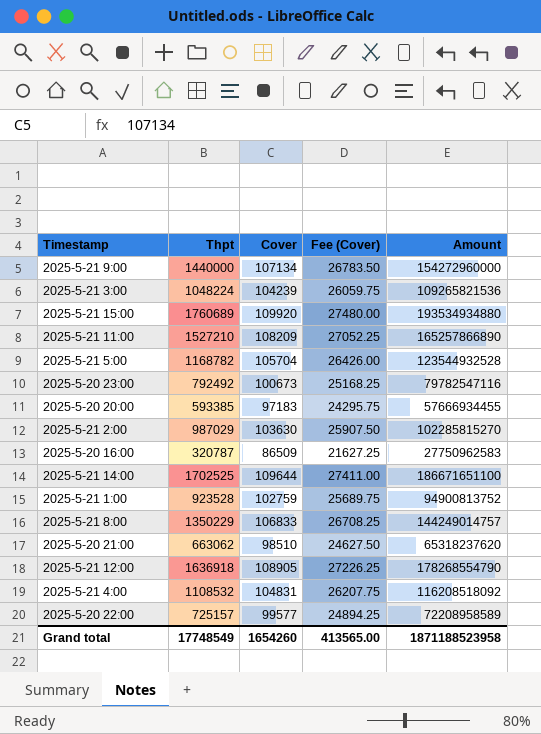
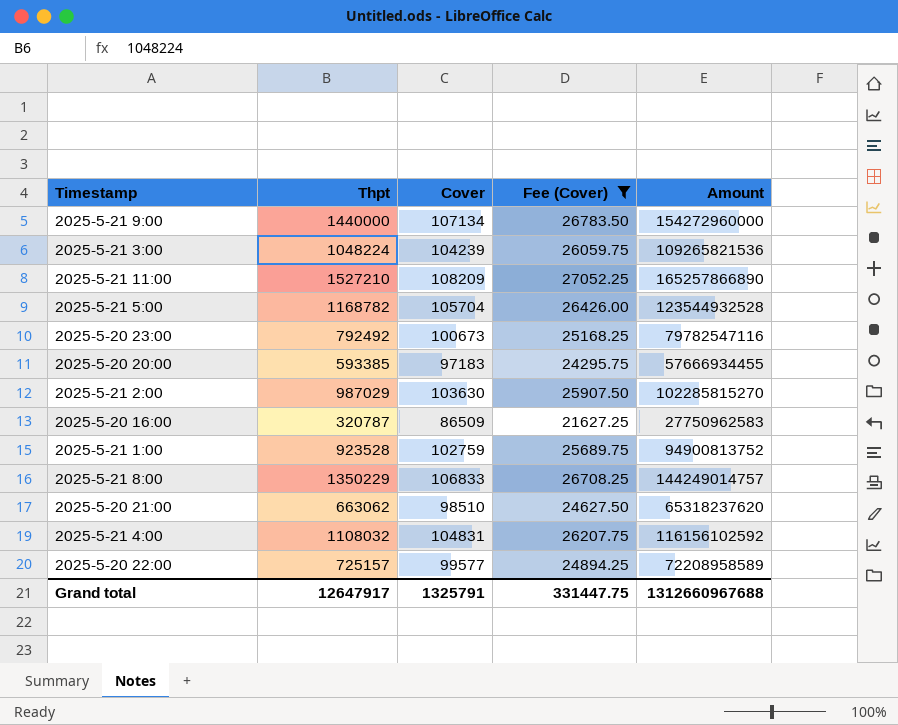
filter: none -> Fee (Cover) <= 27052.25
2025-5-21 4:00 | Thpt: 1108532 -> 1108032
2025-5-21 4:00 | Amount: 116208518092 -> 116156102592
Grand total | Thpt: 17748549 -> 12647917
Grand total | Cover: 1654260 -> 1325791
Grand total | Fee (Cover): 413565.00 -> 331447.75
Grand total | Amount: 1871188523958 -> 1312660967688

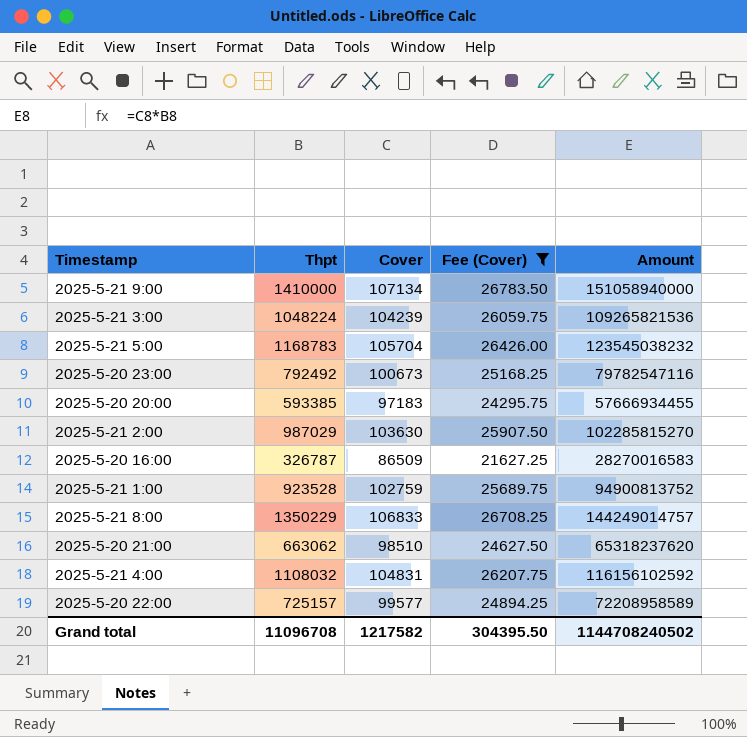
row 2025-5-21 11:00: 1527210 | 108209 | 27052.25 | 165257866890 -> none
2025-5-21 9:00 | Thpt: 1440000 -> 1410000
2025-5-21 9:00 | Amount: 154272960000 -> 151058940000
2025-5-21 5:00 | Thpt: 1168782 -> 1168783
2025-5-21 5:00 | Amount: 123544932528 -> 123545038232
2025-5-20 16:00 | Thpt: 320787 -> 326787
2025-5-20 16:00 | Amount: 27750962583 -> 28270016583
Grand total | Thpt: 12647917 -> 11096708
Grand total | Cover: 1325791 -> 1217582
Grand total | Fee (Cover): 331447.75 -> 304395.50
Grand total | Amount: 1312660967688 -> 1144708240502

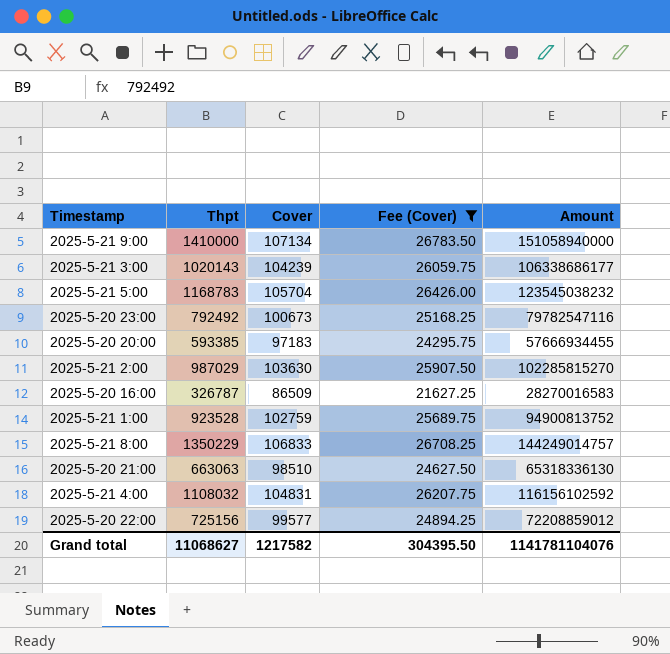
2025-5-21 3:00 | Thpt: 1048224 -> 1020143
2025-5-21 3:00 | Amount: 109265821536 -> 106338686177
2025-5-20 21:00 | Thpt: 663062 -> 663063
2025-5-20 21:00 | Amount: 65318237620 -> 65318336130
2025-5-20 22:00 | Thpt: 725157 -> 725156
2025-5-20 22:00 | Amount: 72208958589 -> 72208859012
Grand total | Thpt: 11096708 -> 11068627
Grand total | Amount: 1144708240502 -> 1141781104076

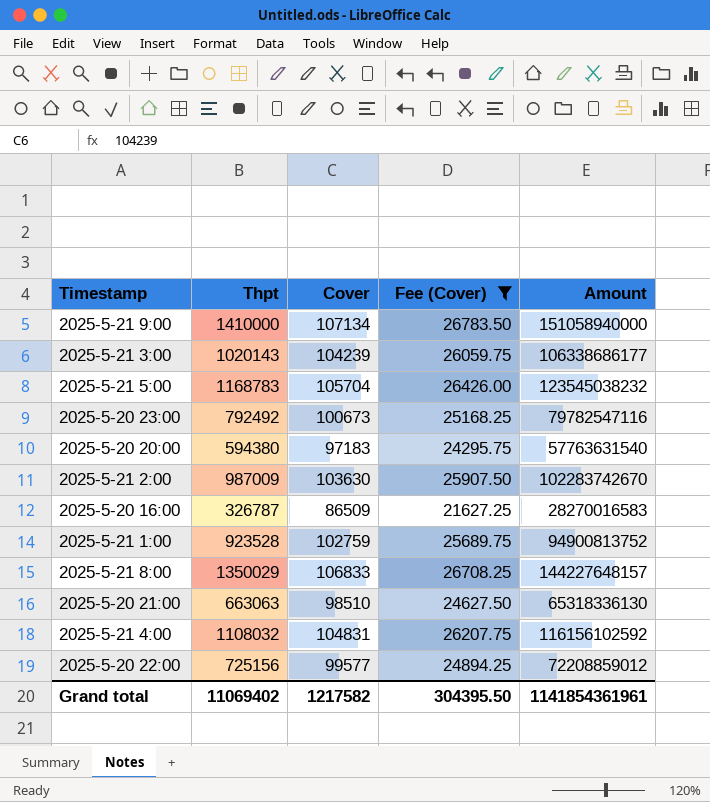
2025-5-20 20:00 | Thpt: 593385 -> 594380
2025-5-20 20:00 | Amount: 57666934455 -> 57763631540
2025-5-21 2:00 | Thpt: 987029 -> 987009
2025-5-21 2:00 | Amount: 102285815270 -> 102283742670
2025-5-21 8:00 | Thpt: 1350229 -> 1350029
2025-5-21 8:00 | Amount: 144249014757 -> 144227648157
Grand total | Thpt: 11068627 -> 11069402
Grand total | Amount: 1141781104076 -> 1141854361961

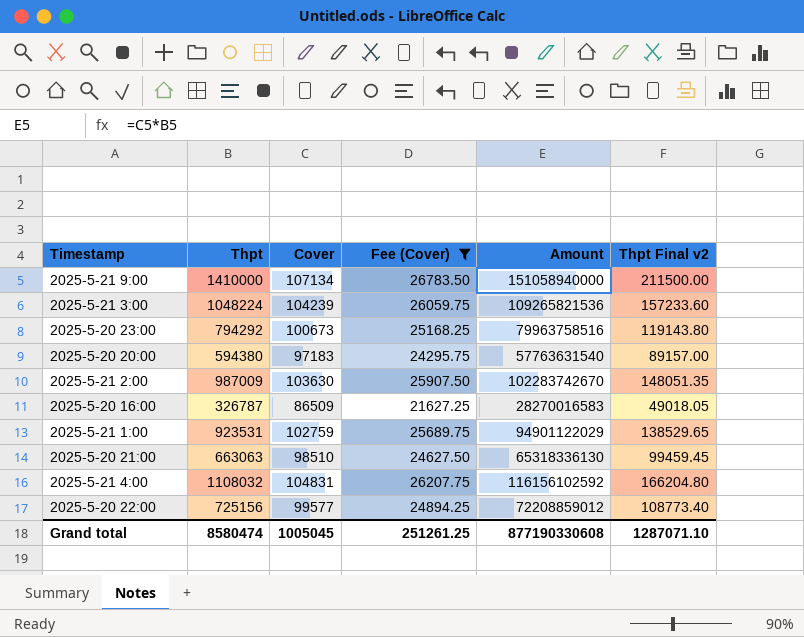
column Thpt Final v2 | formula: none -> [Thpt] * 0.15
row 2025-5-21 5:00: 1168783 | 105704 | 26426.00 | 123545038232 -> none
row 2025-5-21 8:00: 1350029 | 106833 | 26708.25 | 144227648157 -> none
2025-5-21 3:00 | Thpt: 1020143 -> 1048224
2025-5-21 3:00 | Amount: 106338686177 -> 109265821536
2025-5-20 23:00 | Thpt: 792492 -> 794292
2025-5-20 23:00 | Amount: 79782547116 -> 79963758516
2025-5-21 1:00 | Thpt: 923528 -> 923531
2025-5-21 1:00 | Amount: 94900813752 -> 94901122029
Grand total | Thpt: 11069402 -> 8580474
Grand total | Cover: 1217582 -> 1005045
Grand total | Fee (Cover): 304395.50 -> 251261.25
Grand total | Amount: 1141854361961 -> 877190330608

